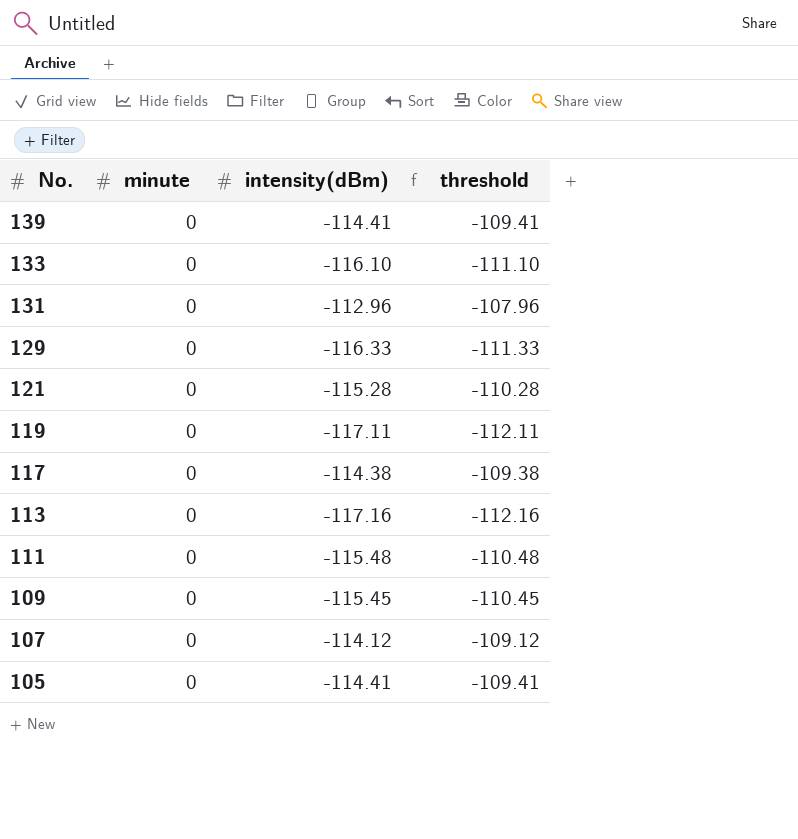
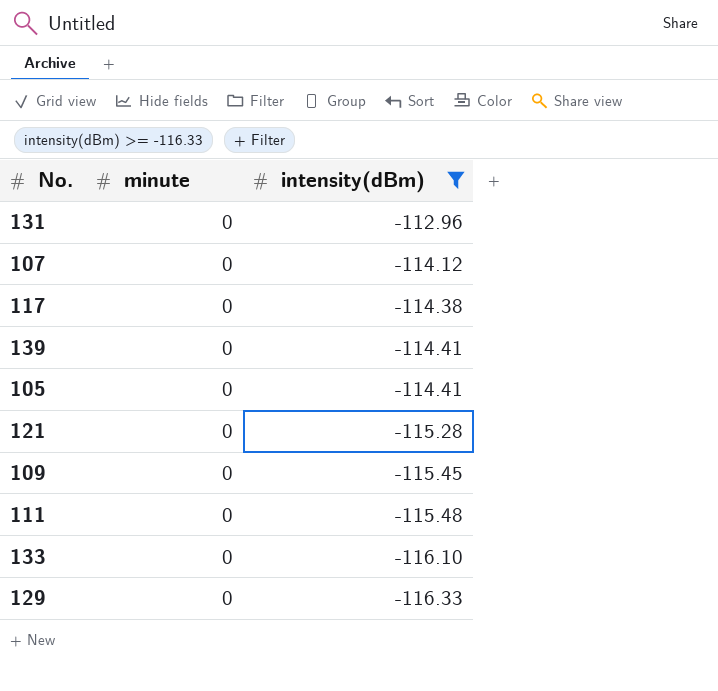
filter: none -> intensity(dBm) >= -116.33
row order: No. descending -> intensity(dBm) descending
column threshold | formula: [intensity(dBm)] + 5 -> none

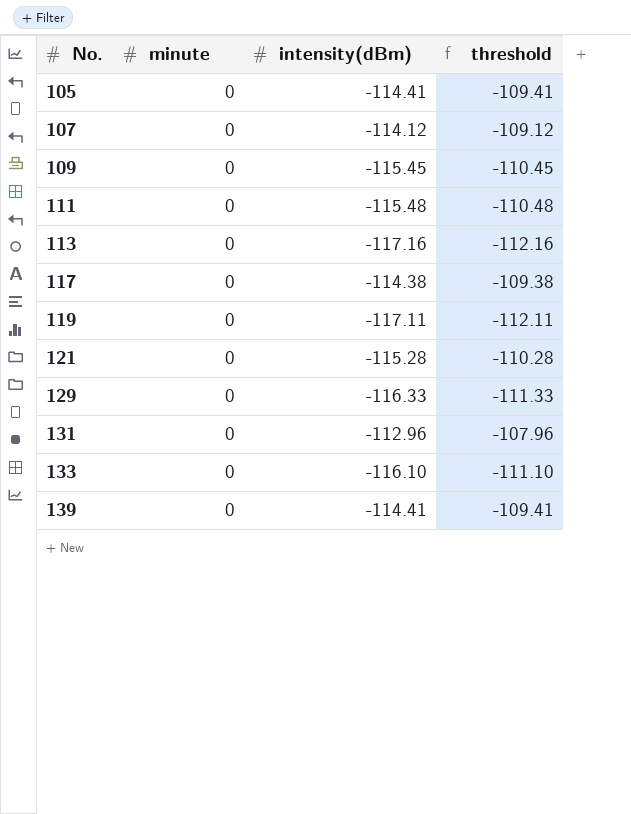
filter: intensity(dBm) >= -116.33 -> none
row order: intensity(dBm) descending -> No. ascending
column threshold | formula: none -> [intensity(dBm)] + 5

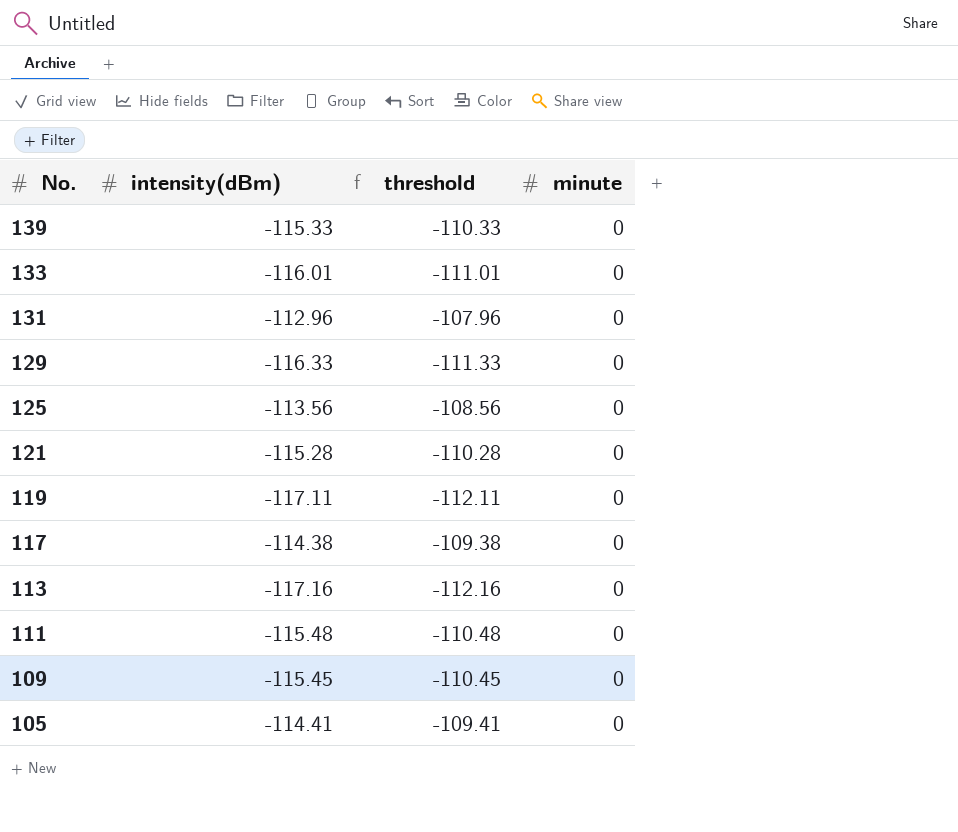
row order: No. ascending -> No. descending
column minute | position: 2 -> 4
row 107: 0 | -114.12 | -109.12 -> none
139 | intensity(dBm): -114.41 -> -115.33
139 | threshold: -109.41 -> -110.33
133 | intensity(dBm): -116.10 -> -116.01
133 | threshold: -111.10 -> -111.01
row 125: none -> -113.56 | -108.56 | 0

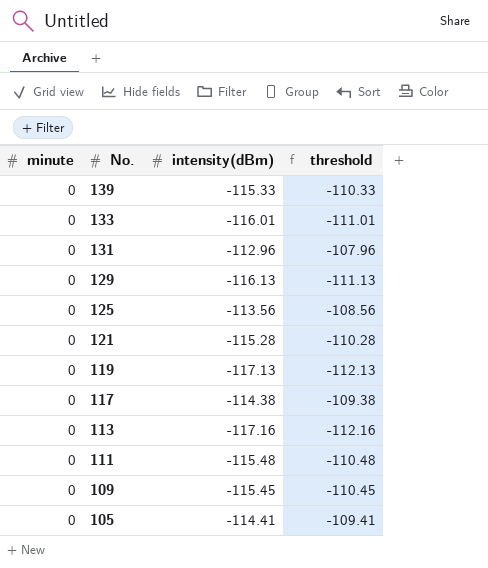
column minute | position: 4 -> 1
129 | intensity(dBm): -116.33 -> -116.13
129 | threshold: -111.33 -> -111.13
119 | intensity(dBm): -117.11 -> -117.13
119 | threshold: -112.11 -> -112.13

